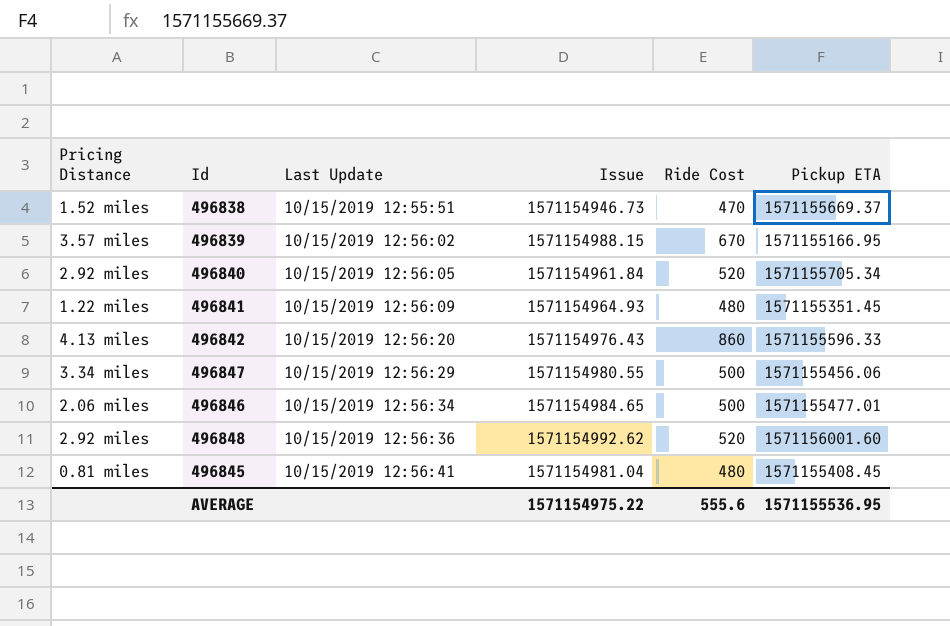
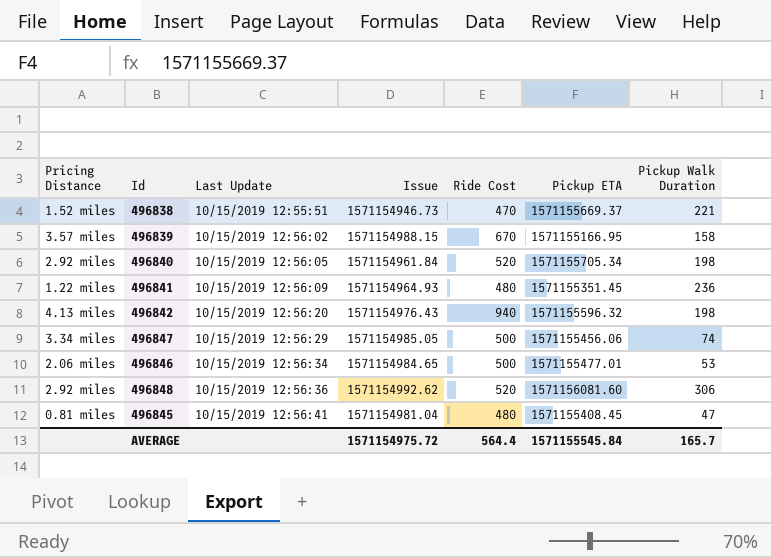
column Pickup Walk Duration | position: none -> 7
496842 | Ride Cost: 860 -> 940
496842 | Pickup ETA: 1571155596.33 -> 1571155596.32
496847 | Issue: 1571154980.55 -> 1571154985.05
496848 | Pickup ETA: 1571156001.60 -> 1571156081.60
AVERAGE | Issue: 1571154975.22 -> 1571154975.72
AVERAGE | Ride Cost: 555.6 -> 564.4
AVERAGE | Pickup ETA: 1571155536.95 -> 1571155545.84

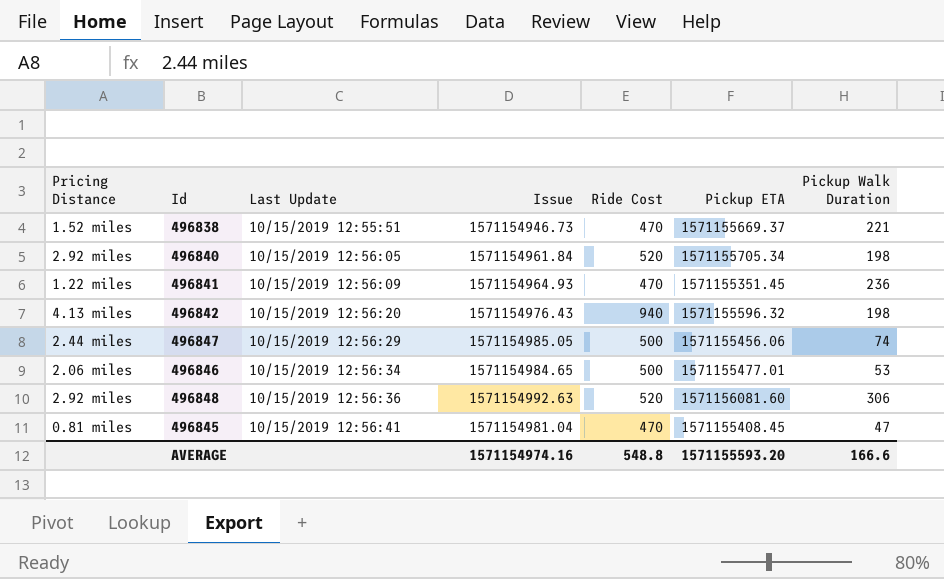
row 496839: 3.57 miles | 10/15/2019 12:56:02 | 1571154988.15 | 670 | 1571155166.95 | 158 -> none
496841 | Ride Cost: 480 -> 470
496847 | Pricing Distance: 3.34 miles -> 2.44 miles
496848 | Issue: 1571154992.62 -> 1571154992.63
496845 | Ride Cost: 480 -> 470
AVERAGE | Issue: 1571154975.72 -> 1571154974.16
AVERAGE | Ride Cost: 564.4 -> 548.8
AVERAGE | Pickup ETA: 1571155545.84 -> 1571155593.20
AVERAGE | Pickup Walk Duration: 165.7 -> 166.6

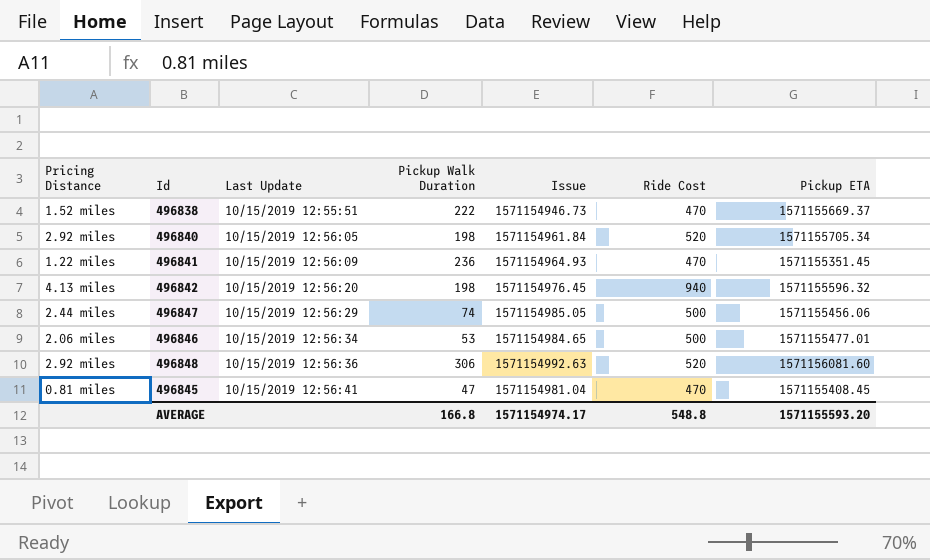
column Pickup Walk Duration | position: 7 -> 4
496838 | Pickup Walk Duration: 221 -> 222
496842 | Issue: 1571154976.43 -> 1571154976.45
AVERAGE | Pickup Walk Duration: 166.6 -> 166.8
AVERAGE | Issue: 1571154974.16 -> 1571154974.17

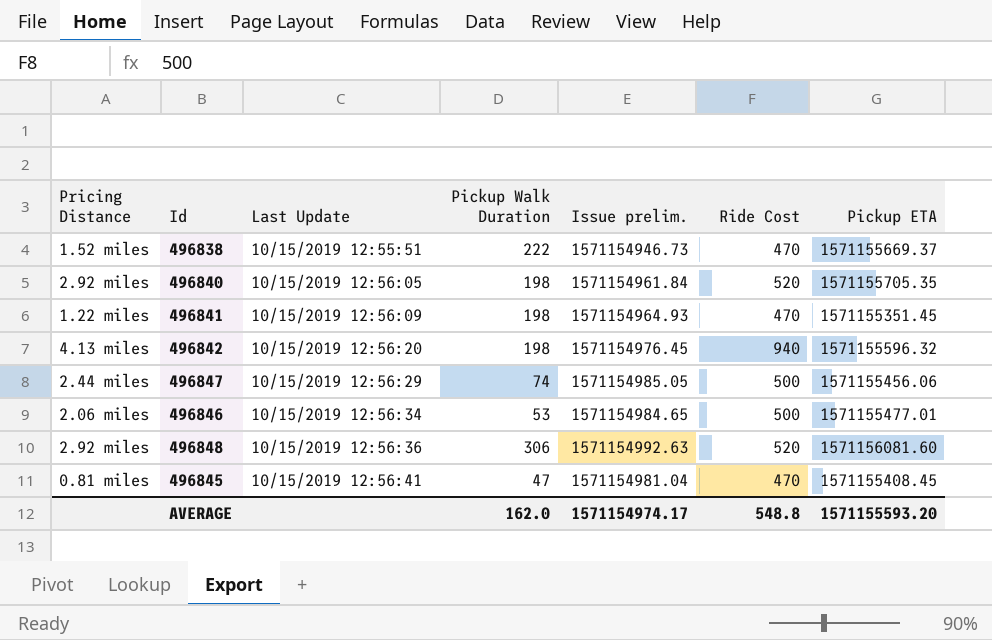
column name: Issue -> Issue prelim.
496840 | Pickup ETA: 1571155705.34 -> 1571155705.35
496841 | Pickup Walk Duration: 236 -> 198
AVERAGE | Pickup Walk Duration: 166.8 -> 162.0

